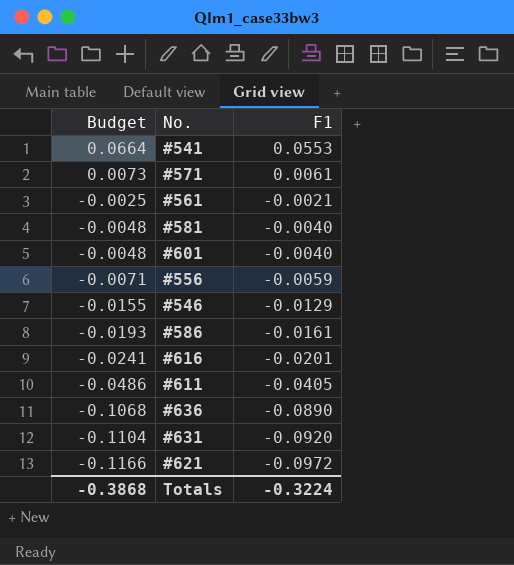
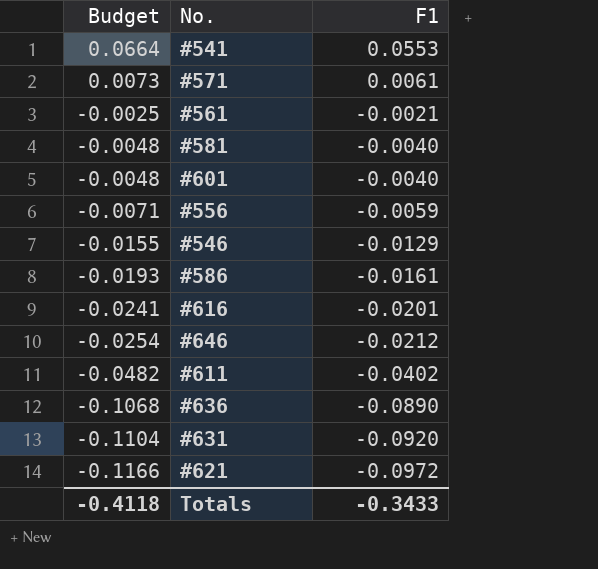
row #646: none -> -0.0254 | -0.0212
#611 | Budget: -0.0486 -> -0.0482
#611 | F1: -0.0405 -> -0.0402
Totals | Budget: -0.3868 -> -0.4118
Totals | F1: -0.3224 -> -0.3433

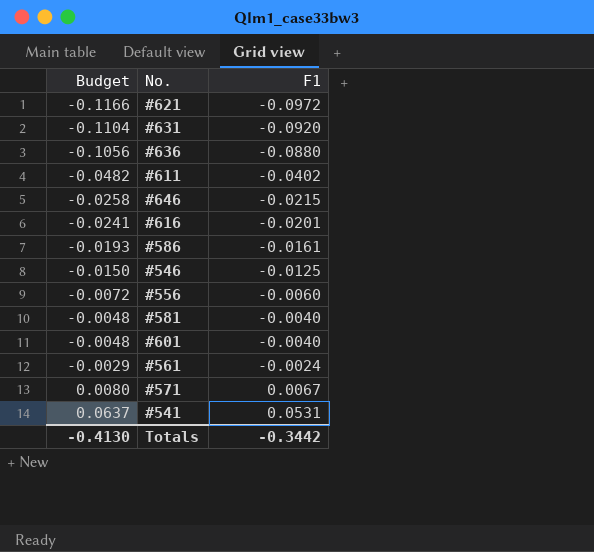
row order: Budget descending -> Budget ascending
#636 | Budget: -0.1068 -> -0.1056
#636 | F1: -0.0890 -> -0.0880
#646 | Budget: -0.0254 -> -0.0258
#646 | F1: -0.0212 -> -0.0215
#546 | Budget: -0.0155 -> -0.0150
#546 | F1: -0.0129 -> -0.0125
#556 | Budget: -0.0071 -> -0.0072
#556 | F1: -0.0059 -> -0.0060
#561 | Budget: -0.0025 -> -0.0029
#561 | F1: -0.0021 -> -0.0024
#571 | Budget: 0.0073 -> 0.0080
#571 | F1: 0.0061 -> 0.0067
#541 | Budget: 0.0664 -> 0.0637
#541 | F1: 0.0553 -> 0.0531
Totals | Budget: -0.4118 -> -0.4130
Totals | F1: -0.3433 -> -0.3442

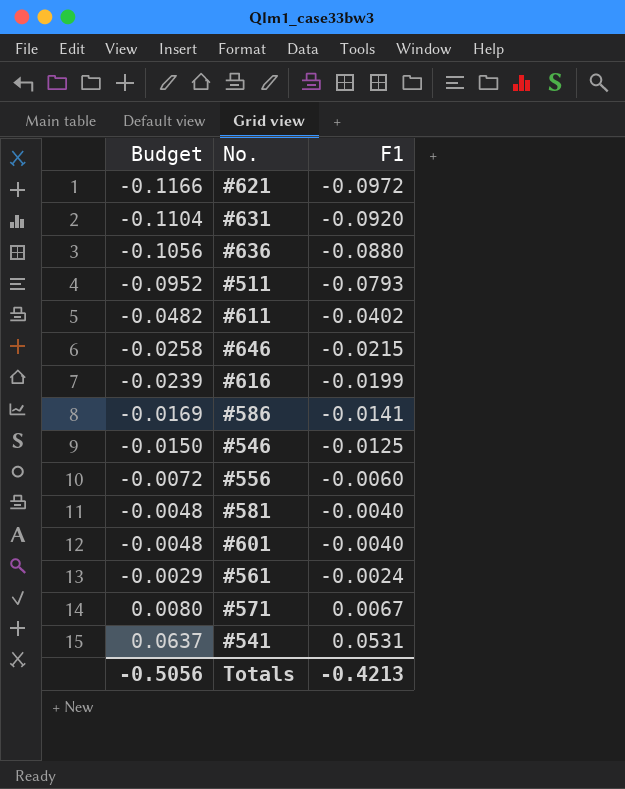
row #511: none -> -0.0952 | -0.0793
#616 | Budget: -0.0241 -> -0.0239
#616 | F1: -0.0201 -> -0.0199
#586 | Budget: -0.0193 -> -0.0169
#586 | F1: -0.0161 -> -0.0141
Totals | Budget: -0.4130 -> -0.5056
Totals | F1: -0.3442 -> -0.4213

